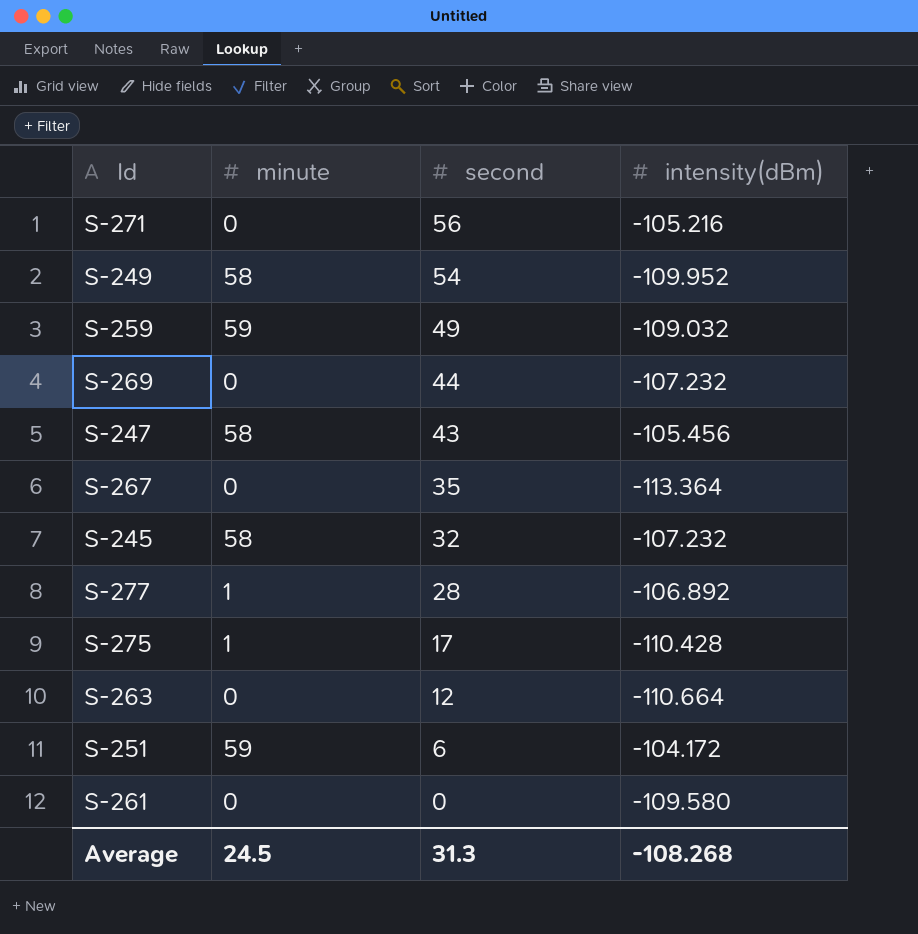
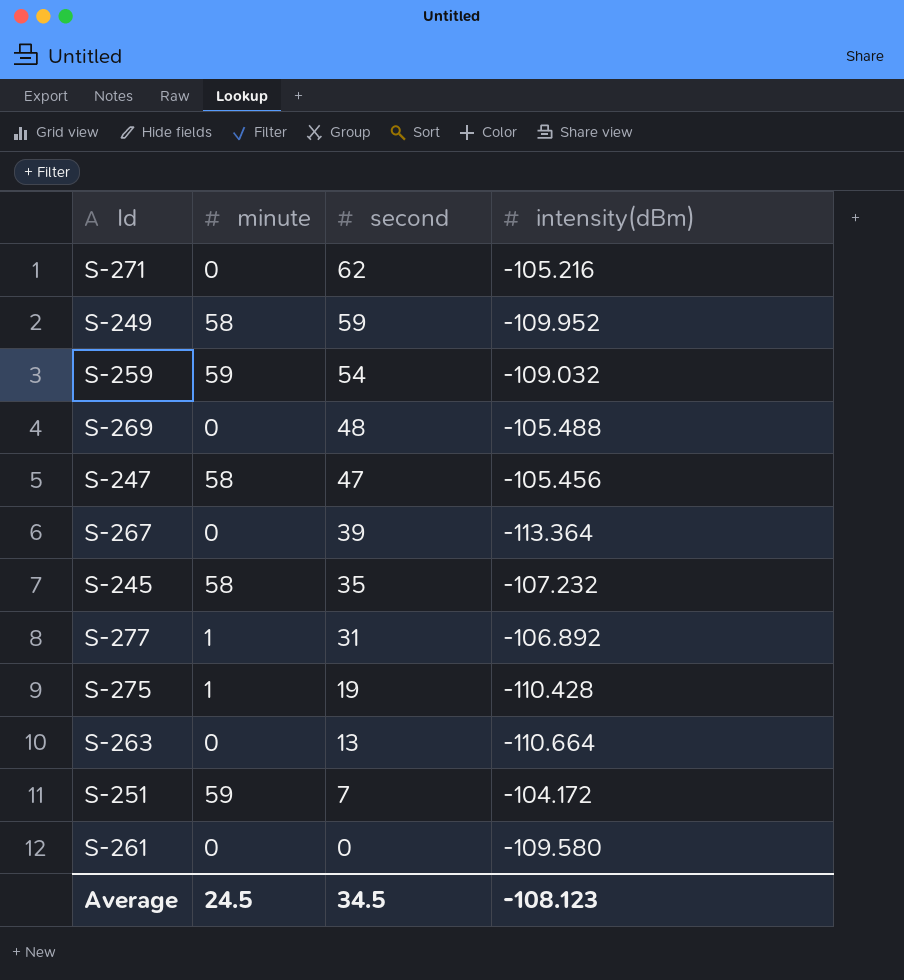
S-271 | second: 56 -> 62
S-249 | second: 54 -> 59
S-259 | second: 49 -> 54
S-269 | second: 44 -> 48
S-269 | intensity(dBm): -107.232 -> -105.488
S-247 | second: 43 -> 47
S-267 | second: 35 -> 39
S-245 | second: 32 -> 35
S-277 | second: 28 -> 31
S-275 | second: 17 -> 19
S-263 | second: 12 -> 13
S-251 | second: 6 -> 7
Average | second: 31.3 -> 34.5
Average | intensity(dBm): -108.268 -> -108.123

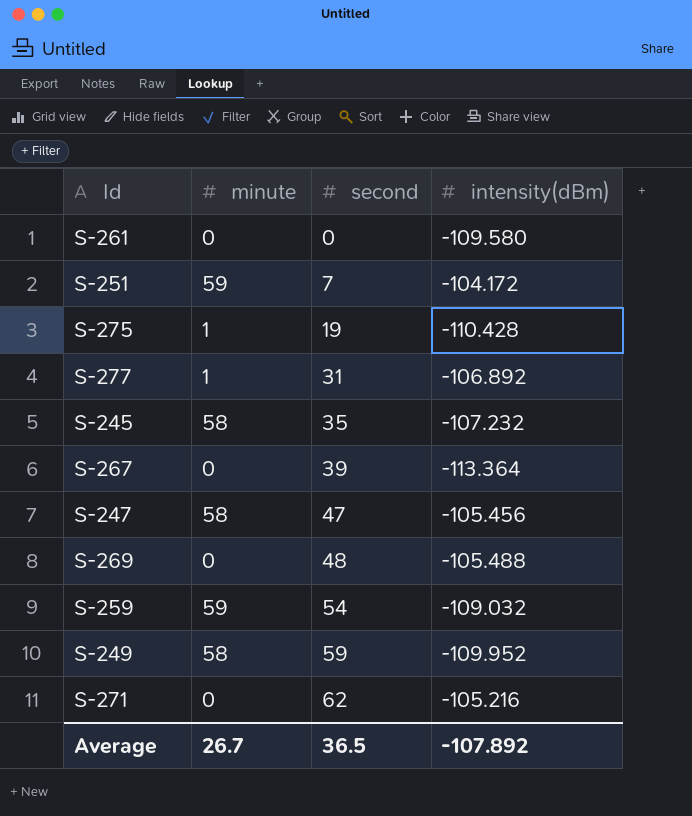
row order: second descending -> second ascending
row S-263: 0 | 13 | -110.664 -> none
Average | minute: 24.5 -> 26.7
Average | second: 34.5 -> 36.5
Average | intensity(dBm): -108.123 -> -107.892

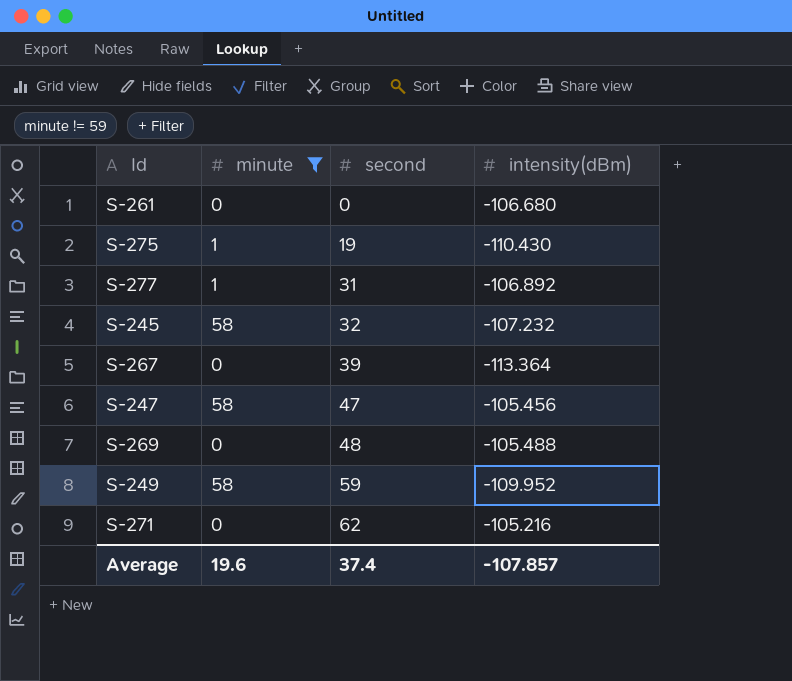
filter: none -> minute != 59
S-261 | intensity(dBm): -109.580 -> -106.680
S-275 | intensity(dBm): -110.428 -> -110.430
S-245 | second: 35 -> 32
Average | minute: 26.7 -> 19.6
Average | second: 36.5 -> 37.4
Average | intensity(dBm): -107.892 -> -107.857

